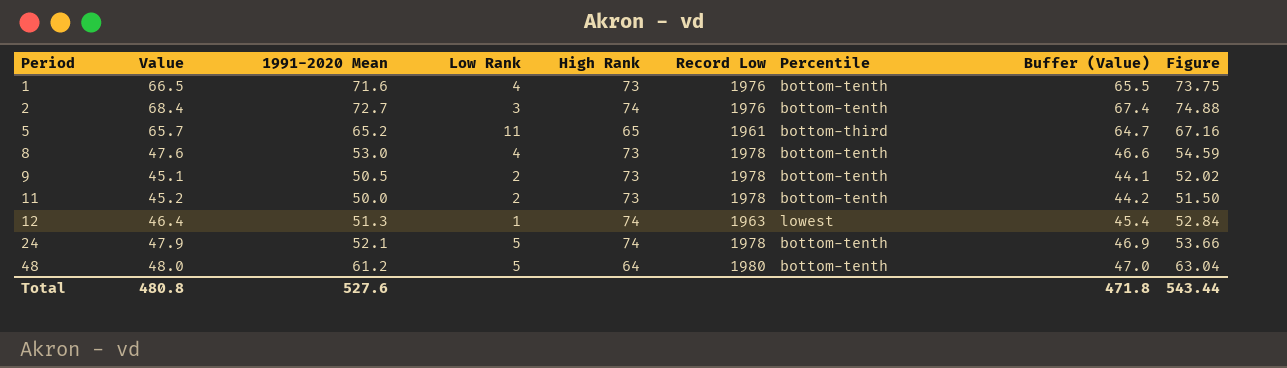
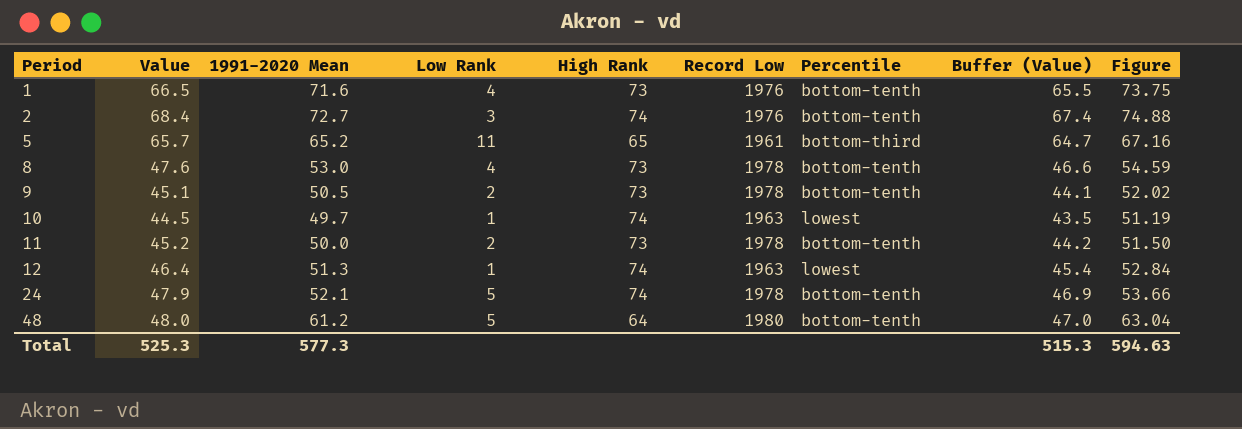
row 10: none -> 44.5 | 49.7 | 1 | 74 | 1963 | lowest | 43.5 | 51.19
Total | Value: 480.8 -> 525.3
Total | 1991-2020 Mean: 527.6 -> 577.3
Total | Buffer (Value): 471.8 -> 515.3
Total | Figure: 543.44 -> 594.63

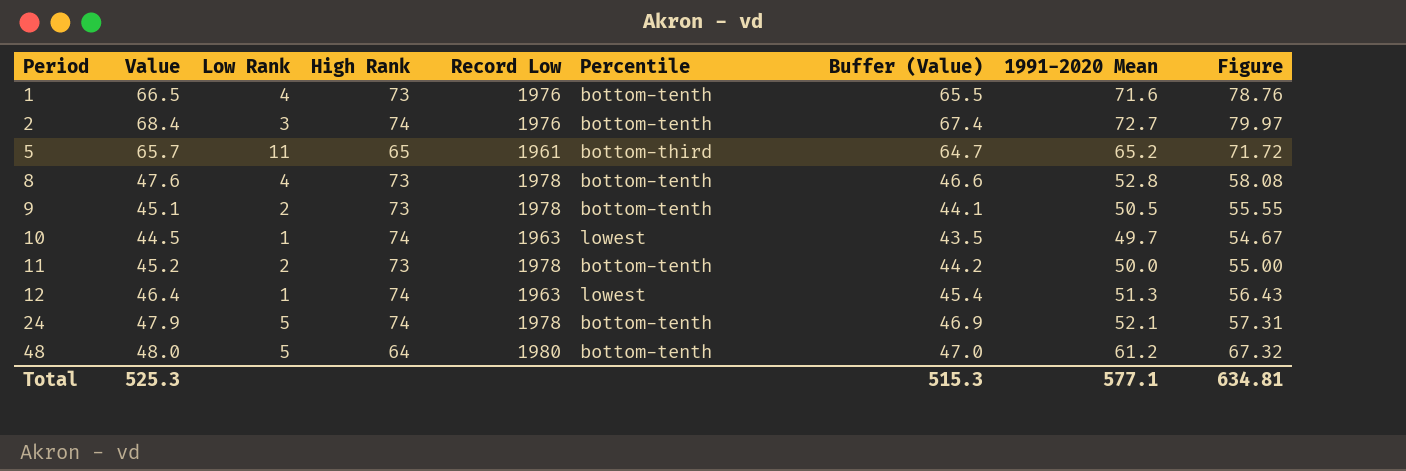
column 1991-2020 Mean | position: 3 -> 8
column Figure | formula: [1991-2020 Mean] * 1.03 -> [1991-2020 Mean] * 1.1
8 | 1991-2020 Mean: 53.0 -> 52.8
Total | 1991-2020 Mean: 577.3 -> 577.1
Total | Figure: 594.63 -> 634.81

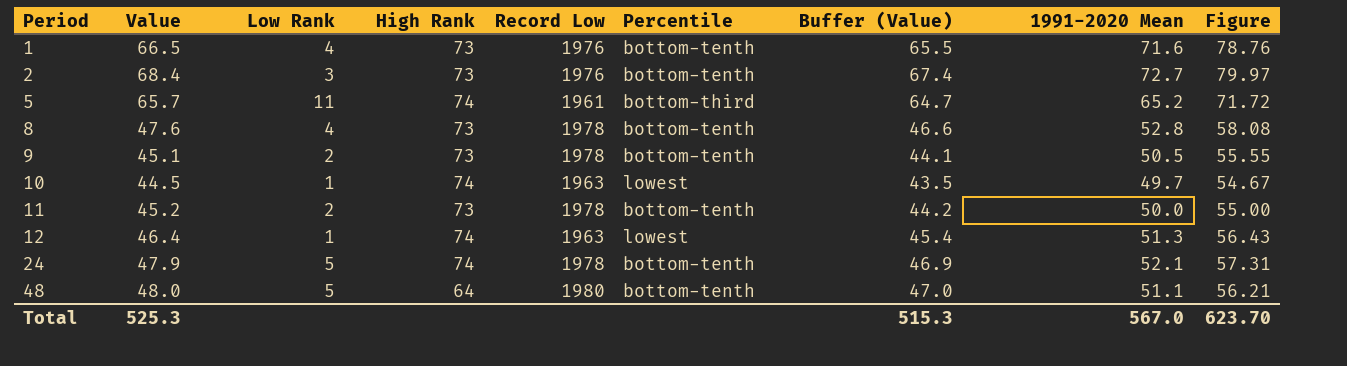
2 | High Rank: 74 -> 73
5 | High Rank: 65 -> 74
48 | 1991-2020 Mean: 61.2 -> 51.1
48 | Figure: 67.32 -> 56.21
Total | 1991-2020 Mean: 577.1 -> 567.0
Total | Figure: 634.81 -> 623.70

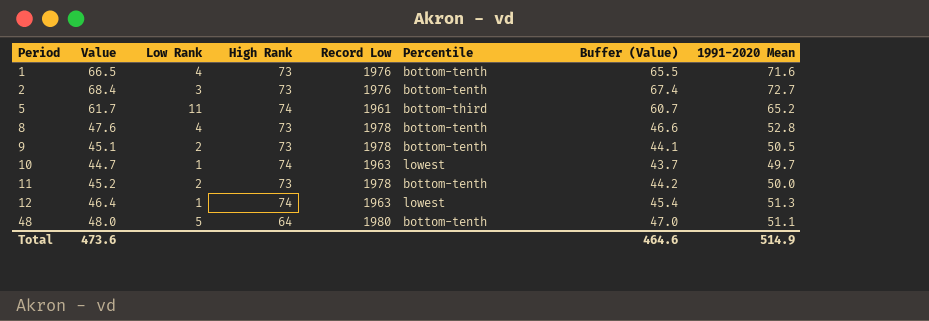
column Figure | formula: [1991-2020 Mean] * 1.1 -> none
row 24: 47.9 | 5 | 74 | 1978 | bottom-tenth | 46.9 | 52.1 | 57.31 -> none
5 | Value: 65.7 -> 61.7
5 | Buffer (Value): 64.7 -> 60.7
10 | Value: 44.5 -> 44.7
10 | Buffer (Value): 43.5 -> 43.7
Total | Value: 525.3 -> 473.6
Total | Buffer (Value): 515.3 -> 464.6
Total | 1991-2020 Mean: 567.0 -> 514.9

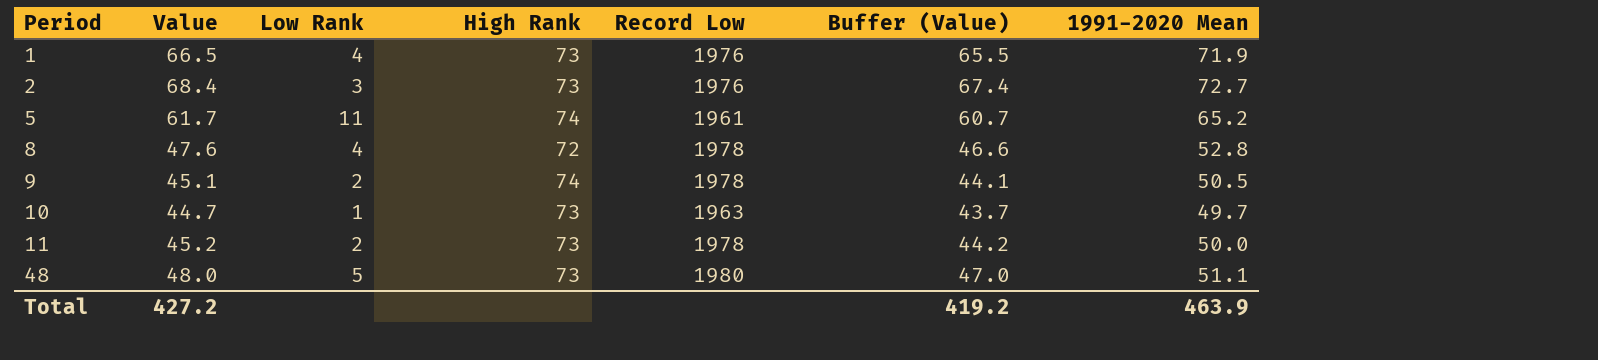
column Percentile | position: 6 -> none
row 12: 46.4 | 1 | 74 | 1963 | lowest | 45.4 | 51.3 -> none
1 | 1991-2020 Mean: 71.6 -> 71.9
8 | High Rank: 73 -> 72
9 | High Rank: 73 -> 74
10 | High Rank: 74 -> 73
48 | High Rank: 64 -> 73
Total | Value: 473.6 -> 427.2
Total | Buffer (Value): 464.6 -> 419.2
Total | 1991-2020 Mean: 514.9 -> 463.9

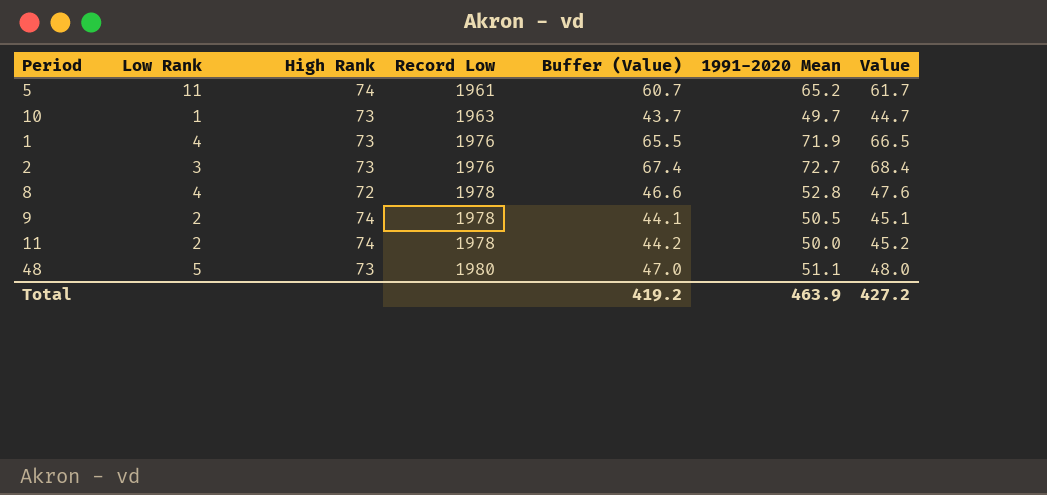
row order: Period ascending -> Record Low ascending
column Value | position: 2 -> 7
11 | High Rank: 73 -> 74

